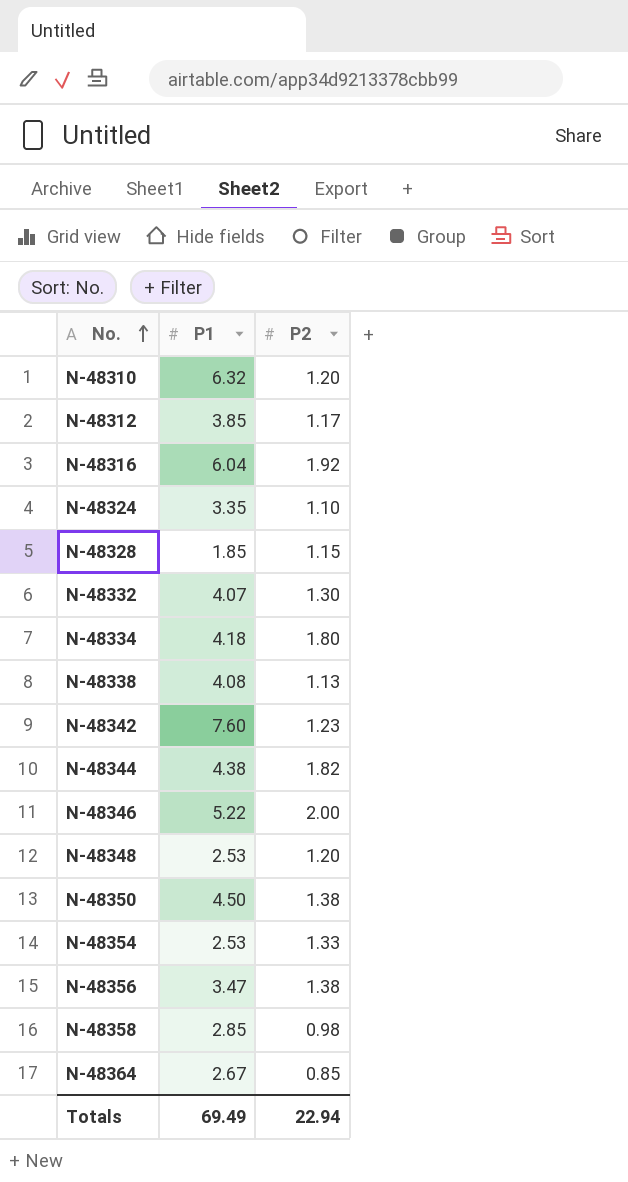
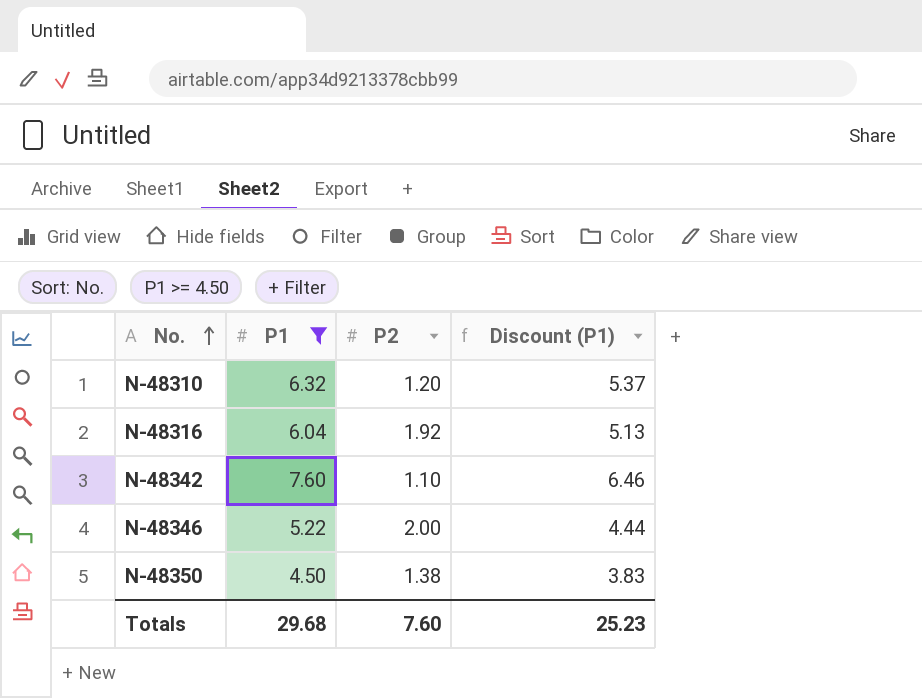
filter: none -> P1 >= 4.50
column Discount (P1) | formula: none -> [P1] * 0.85
N-48342 | P2: 1.23 -> 1.10
Totals | P1: 69.49 -> 29.68
Totals | P2: 22.94 -> 7.60

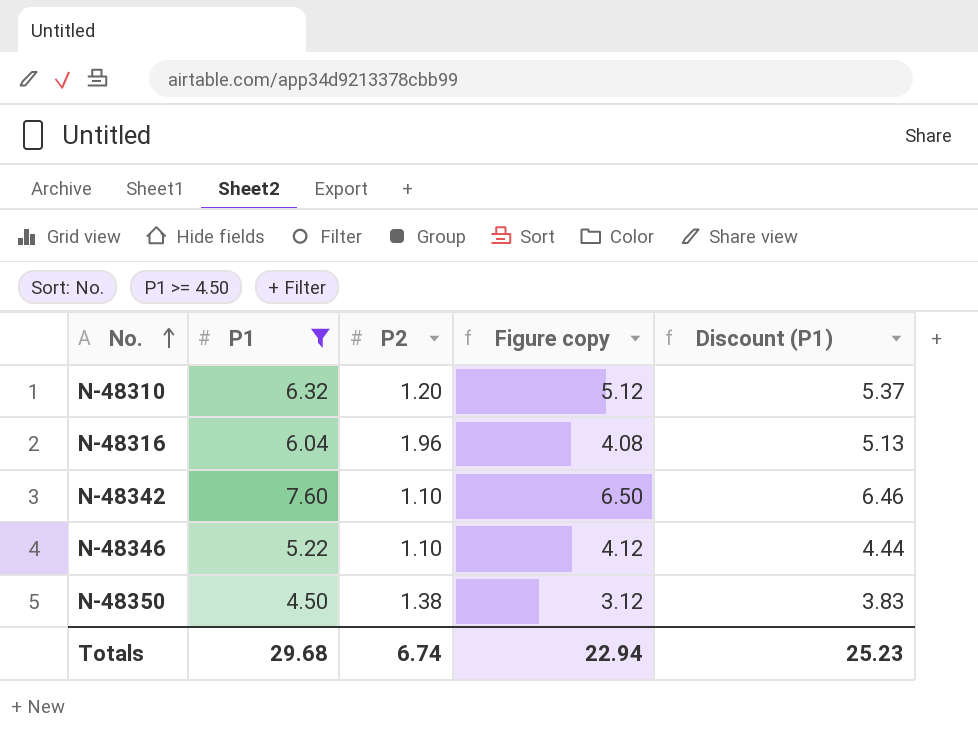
column Figure copy | formula: none -> [P1] - [P2]
N-48316 | P2: 1.92 -> 1.96
N-48346 | P2: 2.00 -> 1.10
Totals | P2: 7.60 -> 6.74

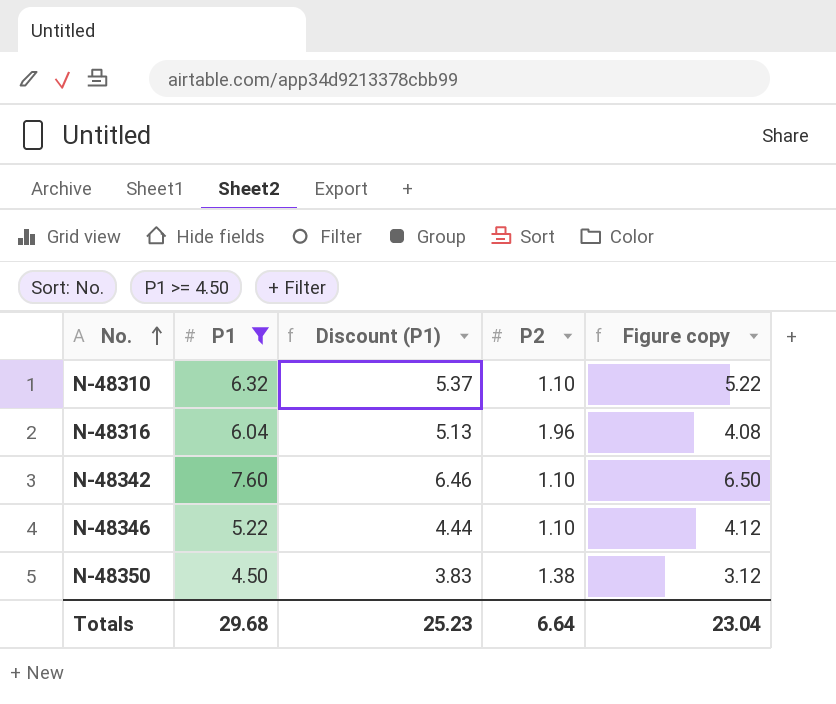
column Discount (P1) | position: 5 -> 3
N-48310 | P2: 1.20 -> 1.10
N-48310 | Figure copy: 5.12 -> 5.22
Totals | P2: 6.74 -> 6.64
Totals | Figure copy: 22.94 -> 23.04

